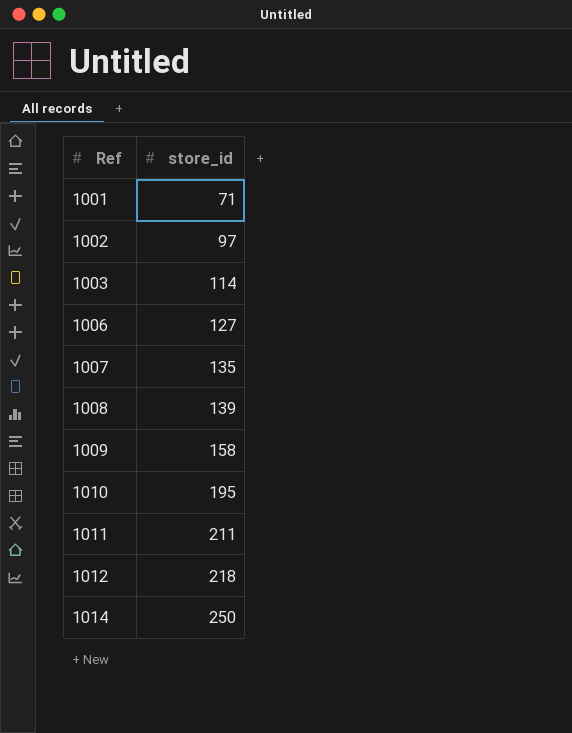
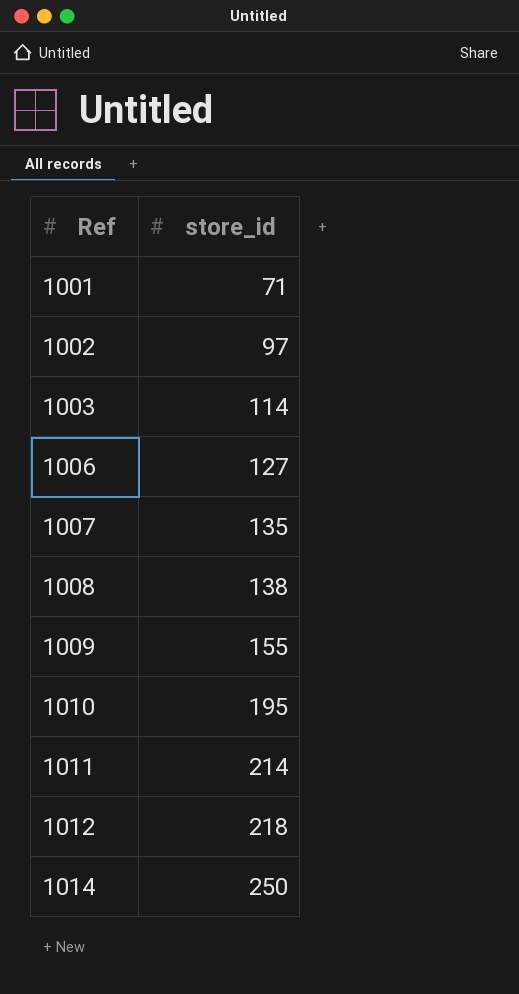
1008 | store_id: 139 -> 138
1009 | store_id: 158 -> 155
1011 | store_id: 211 -> 214

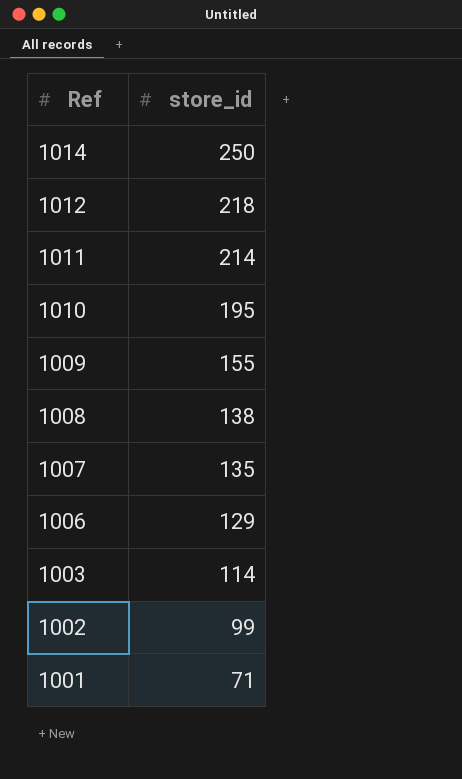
row order: Ref ascending -> Ref descending
1006 | store_id: 127 -> 129
1002 | store_id: 97 -> 99

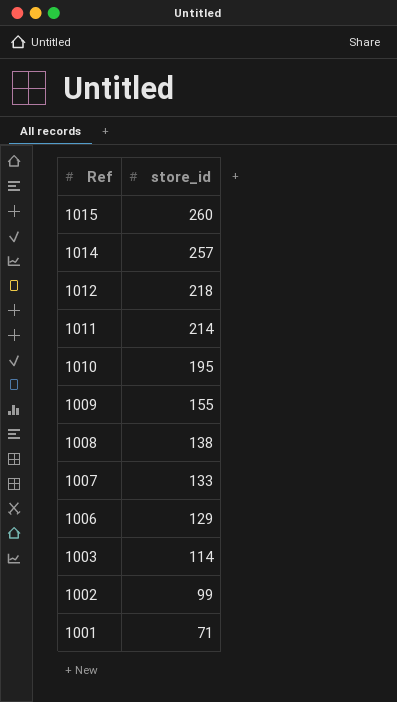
row 1015: none -> 260
1014 | store_id: 250 -> 257
1007 | store_id: 135 -> 133

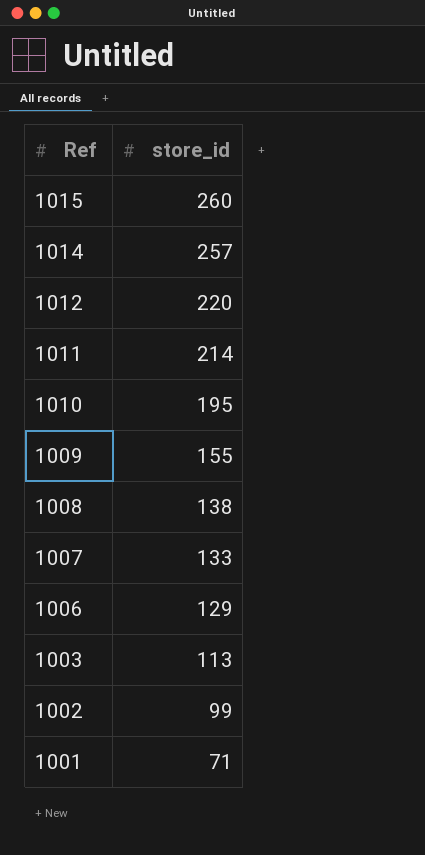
1012 | store_id: 218 -> 220
1003 | store_id: 114 -> 113

